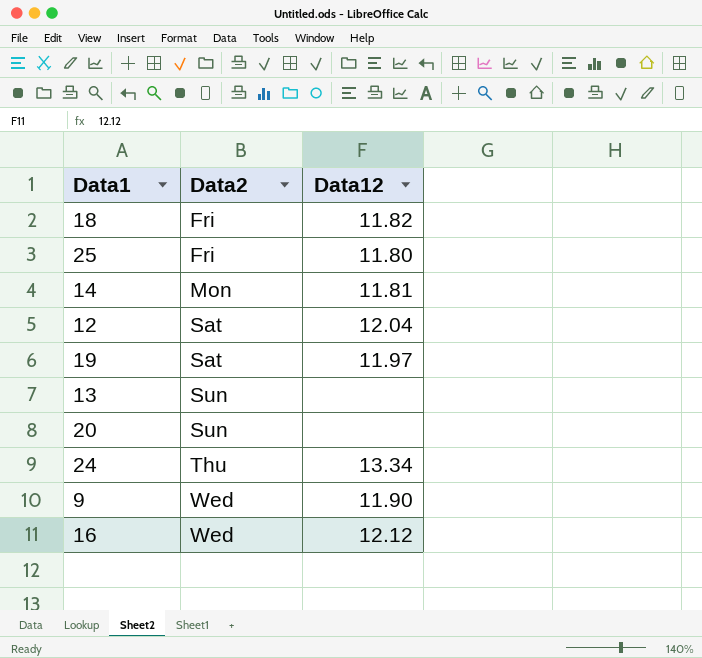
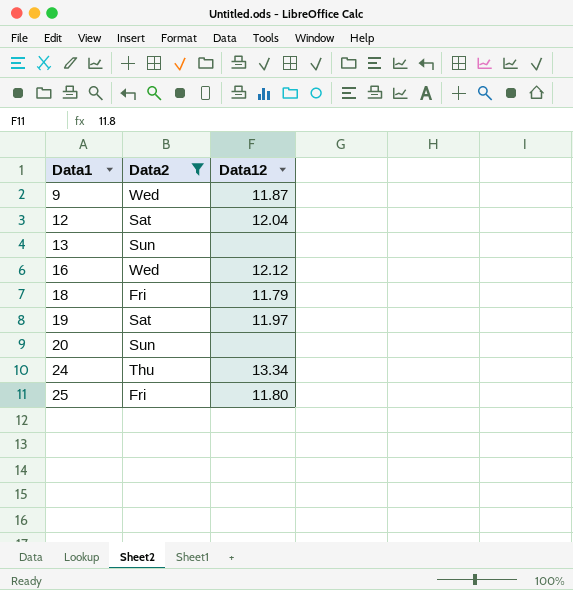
filter: none -> Data2 != Mon
row order: Data2 ascending -> Data1 ascending
9 | Data12: 11.90 -> 11.87
18 | Data12: 11.82 -> 11.79

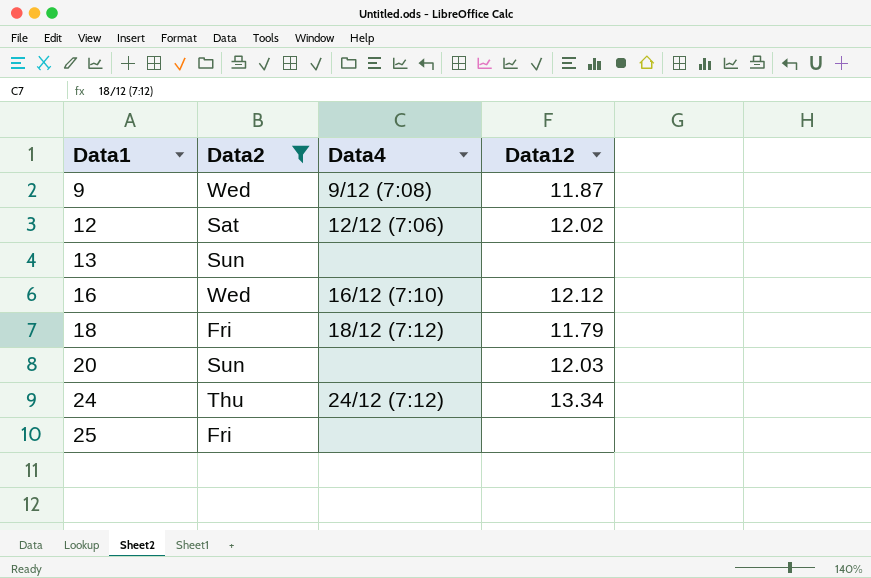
column Data4 | position: none -> 3
row 19: Sat | 11.97 -> none
12 | Data12: 12.04 -> 12.02
20 | Data12: none -> 12.03
25 | Data12: 11.80 -> none

